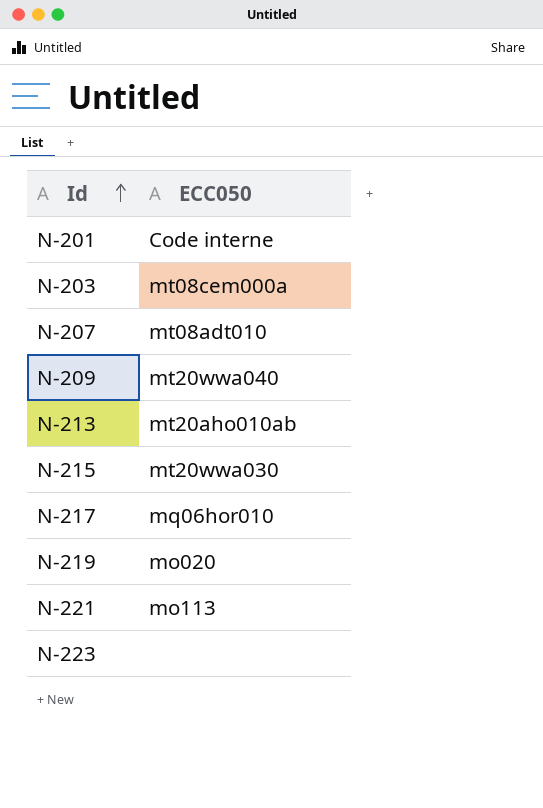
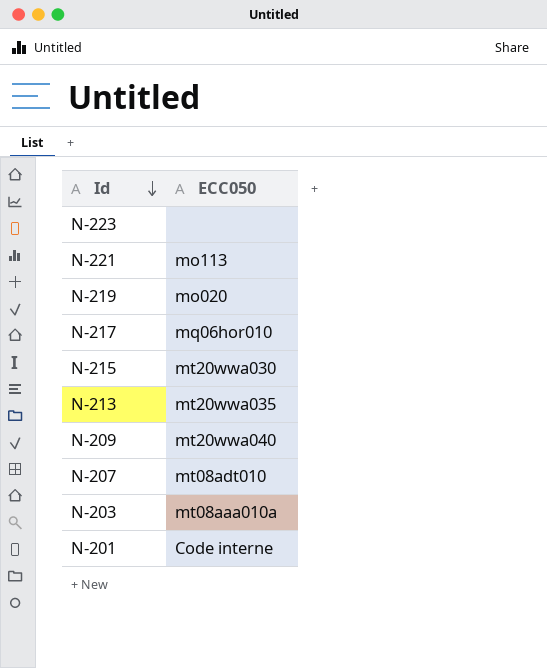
row order: Id ascending -> Id descending
N-213 | ECC050: mt20aho010ab -> mt20wwa035
N-203 | ECC050: mt08cem000a -> mt08aaa010a

